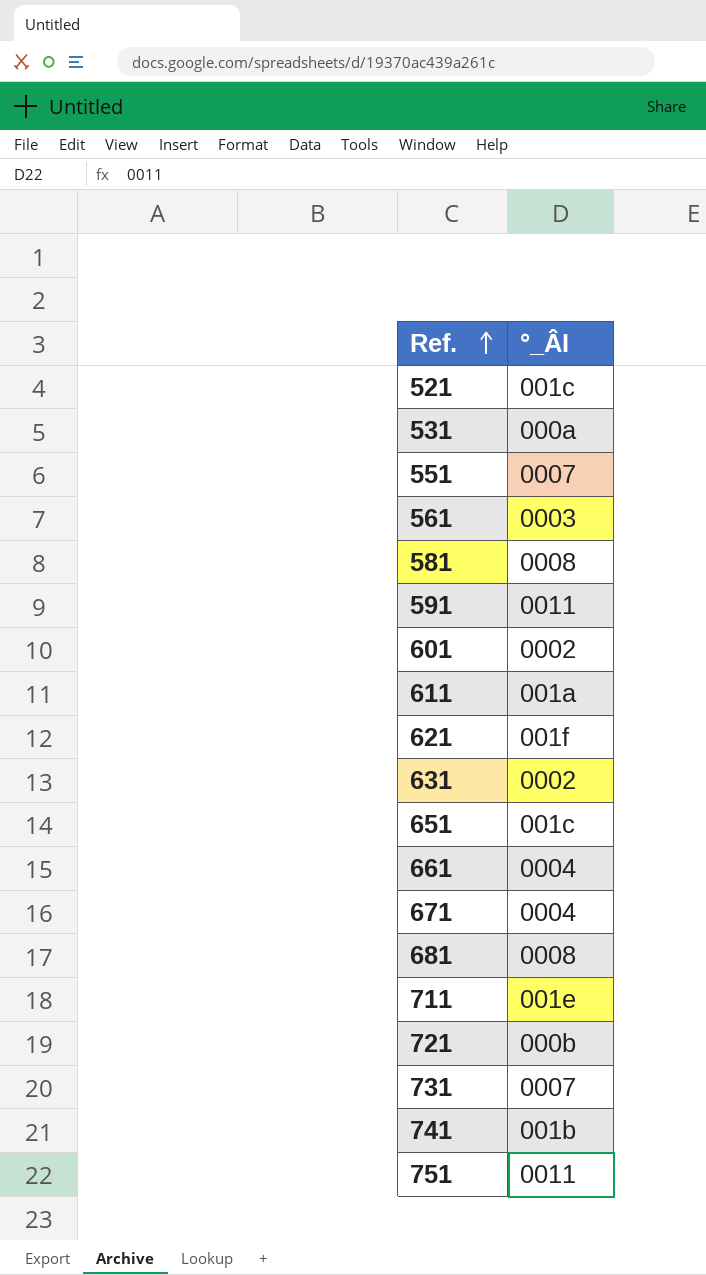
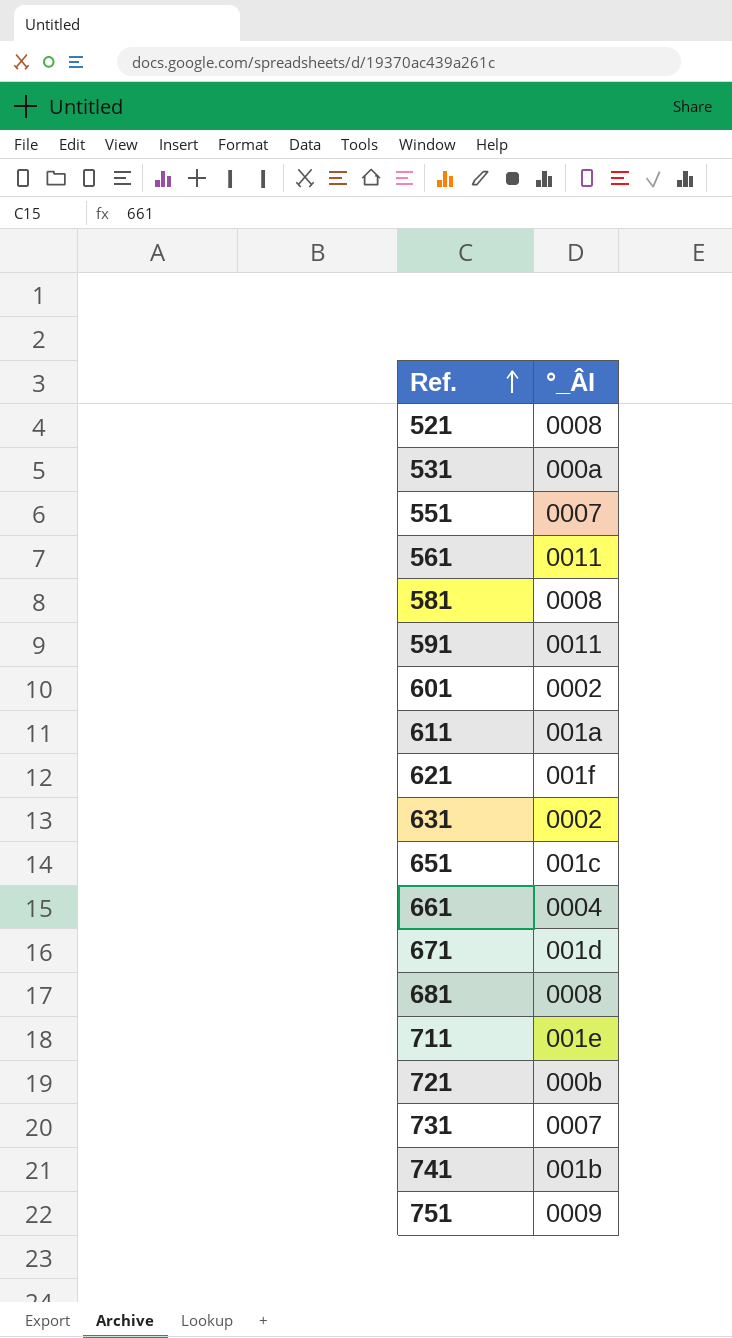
521 | °_ÂI: 001c -> 0008
561 | °_ÂI: 0003 -> 0011
671 | °_ÂI: 0004 -> 001d
751 | °_ÂI: 0011 -> 0009

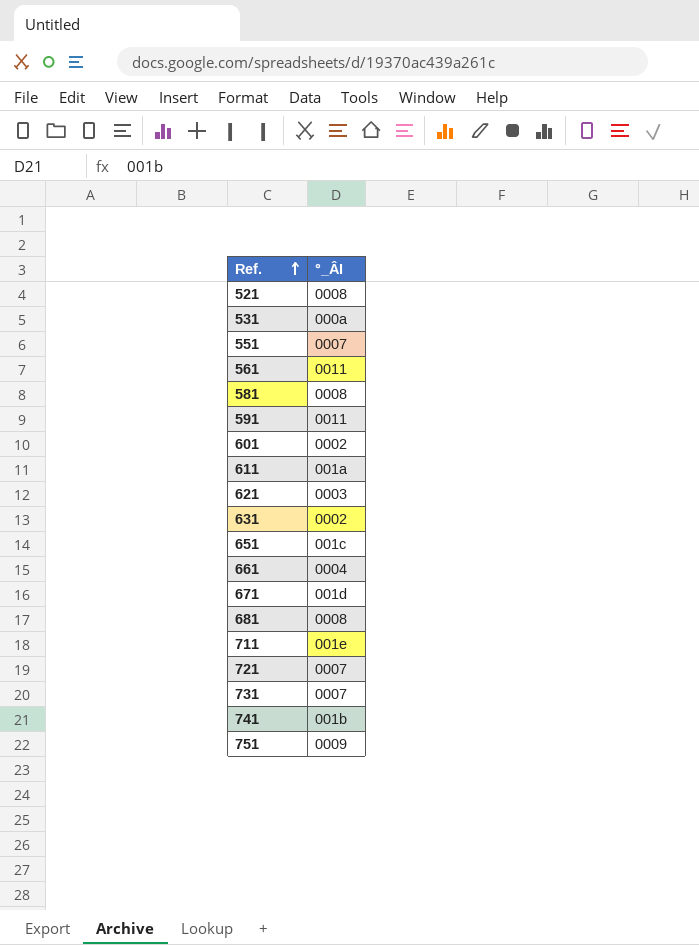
621 | °_ÂI: 001f -> 0003
721 | °_ÂI: 000b -> 0007

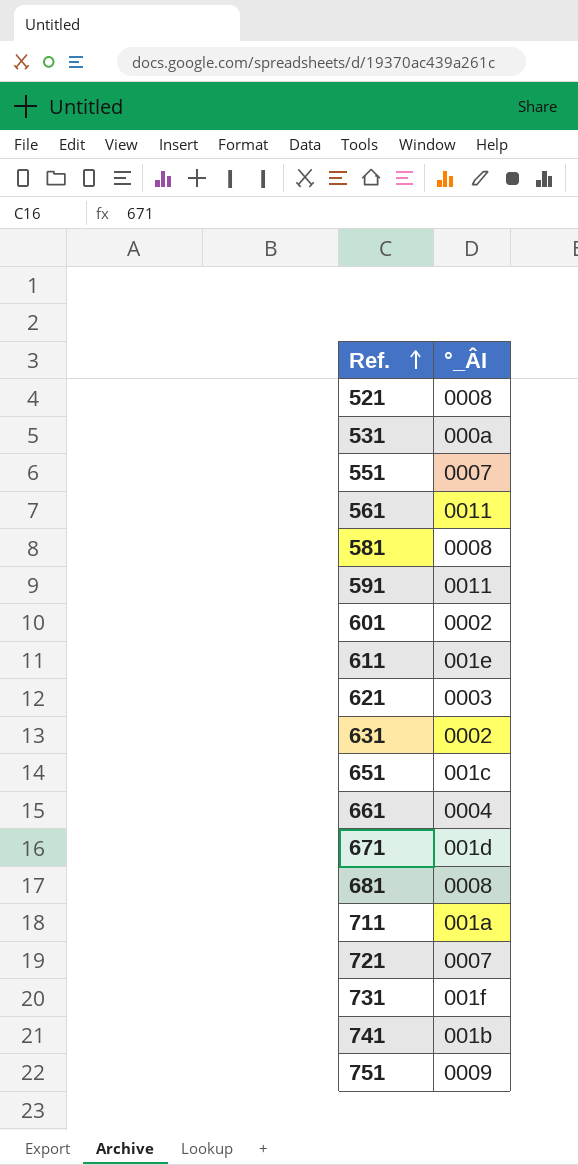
611 | °_ÂI: 001a -> 001e
711 | °_ÂI: 001e -> 001a
731 | °_ÂI: 0007 -> 001f

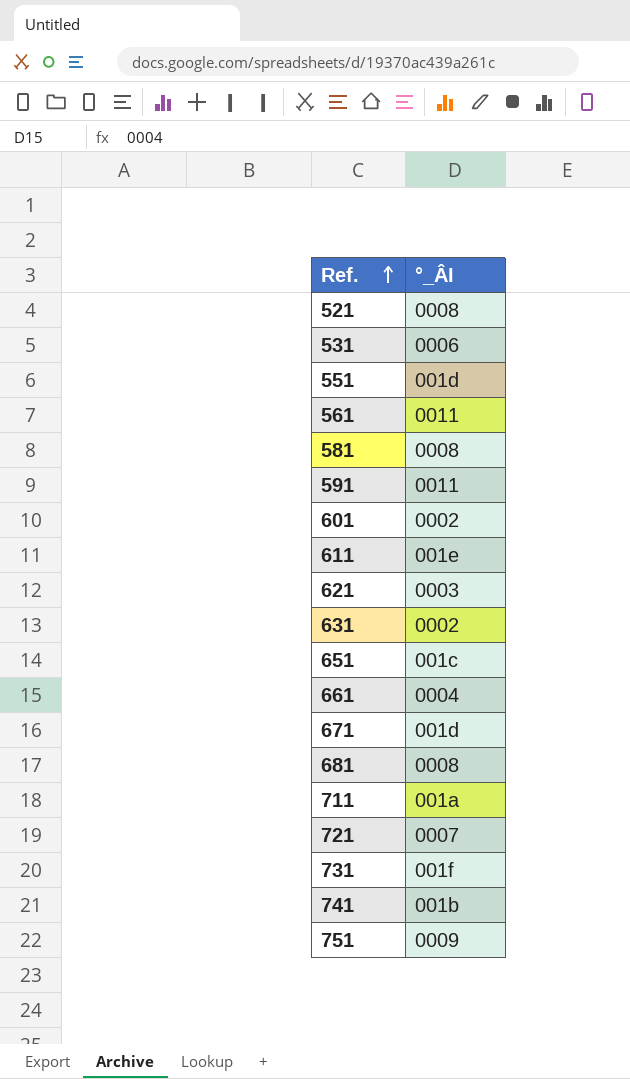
531 | °_ÂI: 000a -> 0006
551 | °_ÂI: 0007 -> 001d

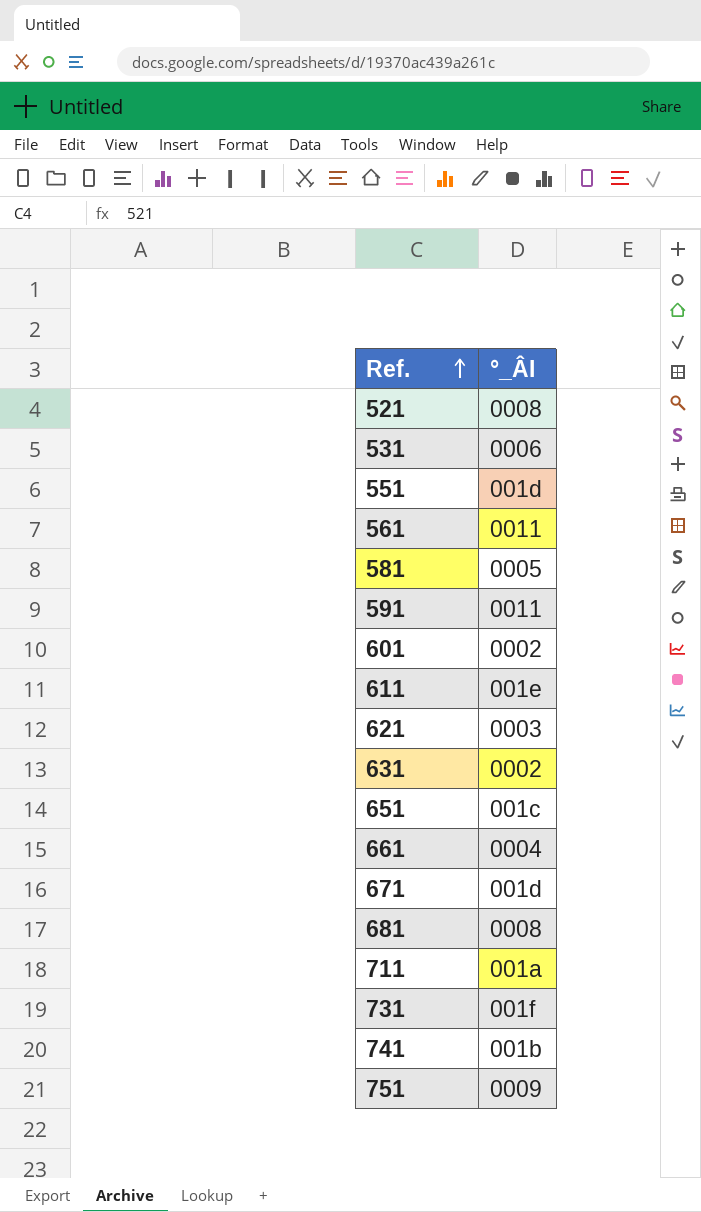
row 721: 0007 -> none
581 | °_ÂI: 0008 -> 0005

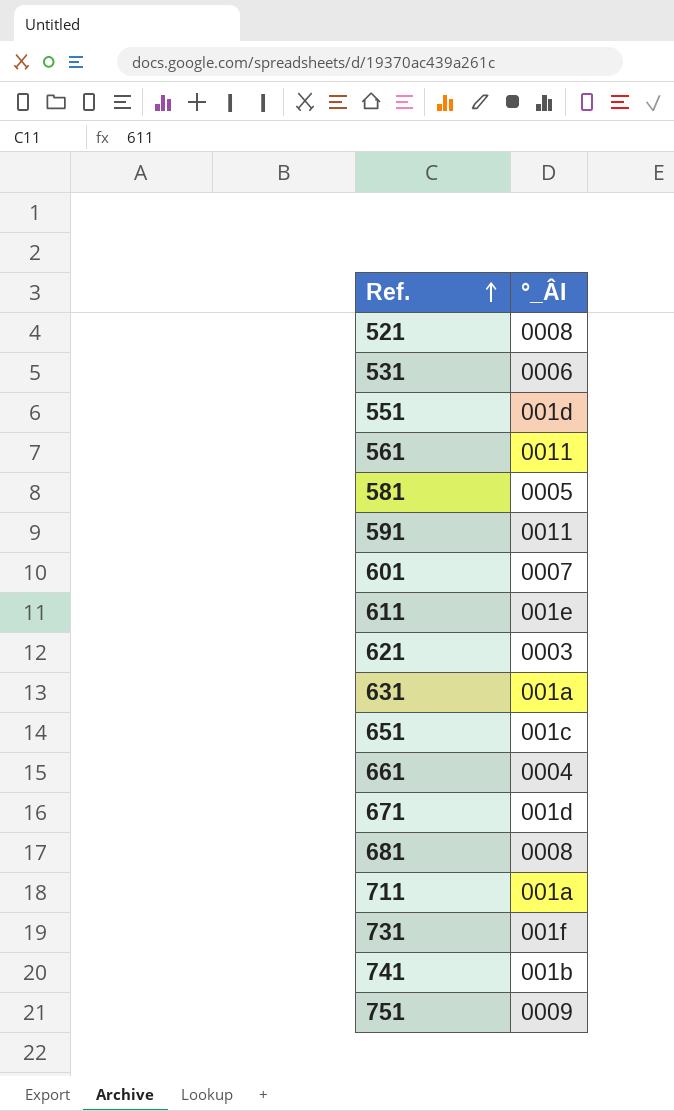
601 | °_ÂI: 0002 -> 0007
631 | °_ÂI: 0002 -> 001a

